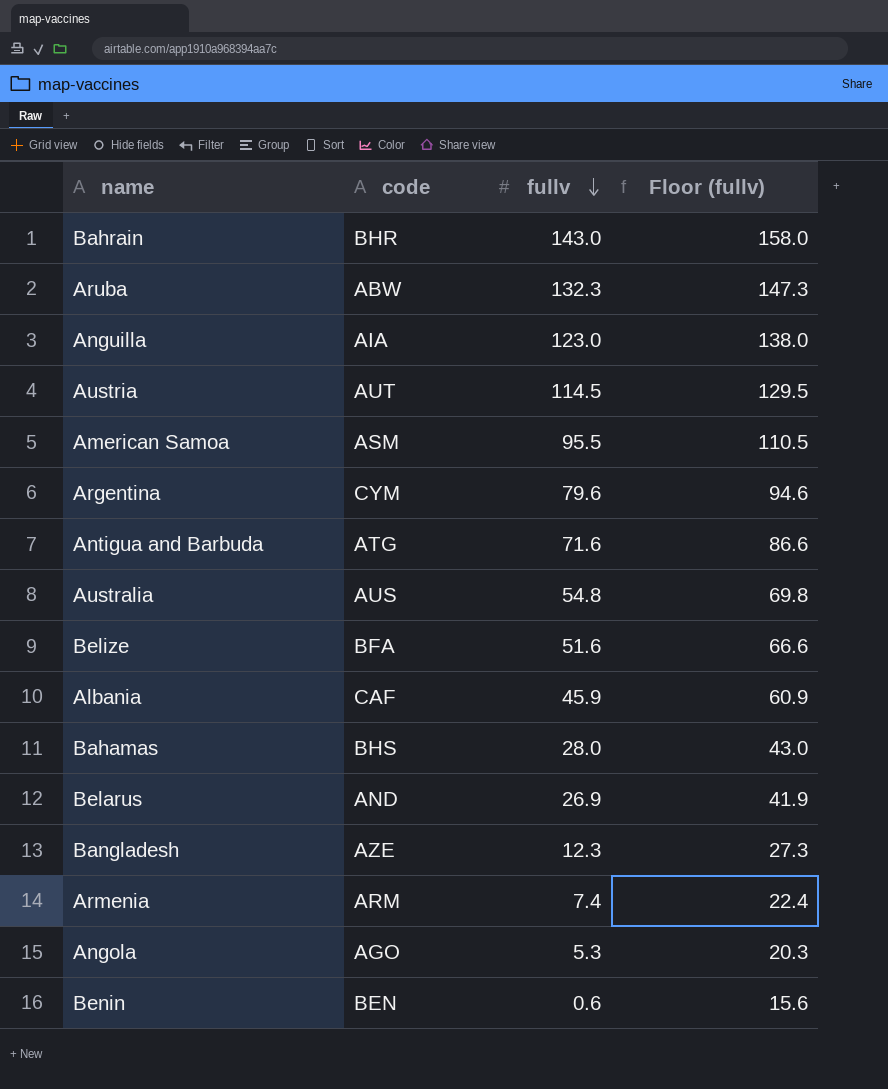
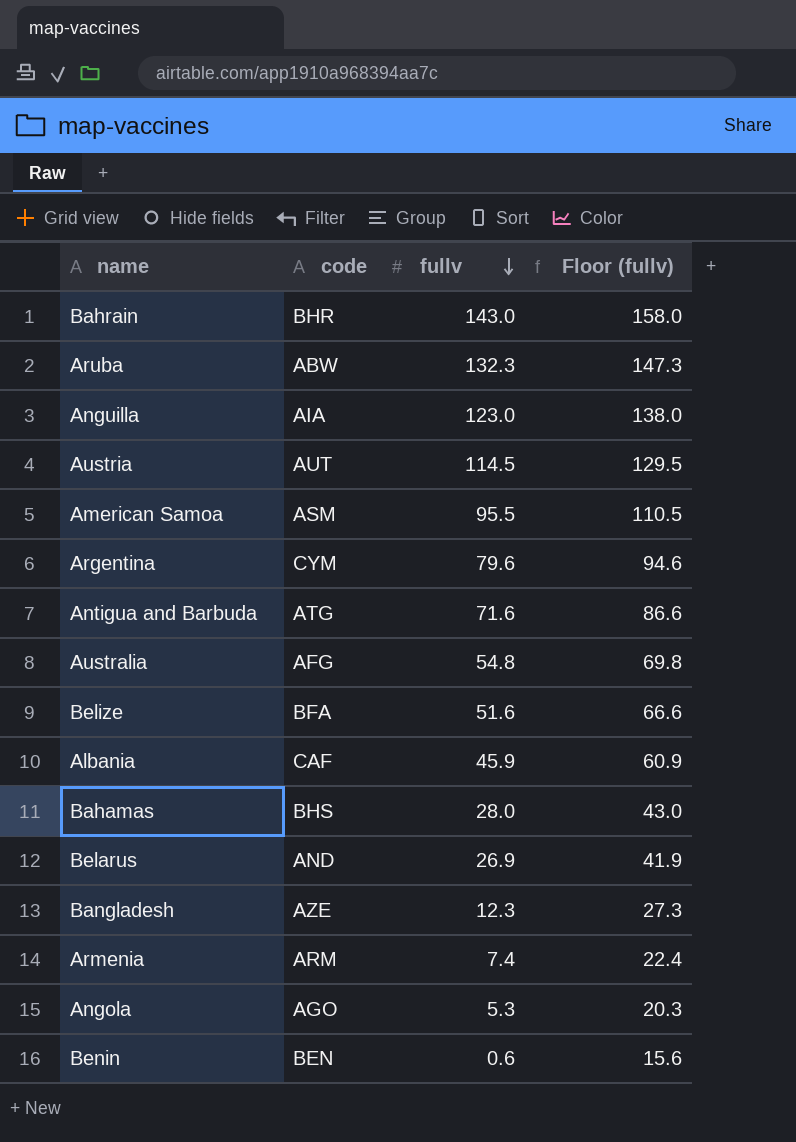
Australia | code: AUS -> AFG

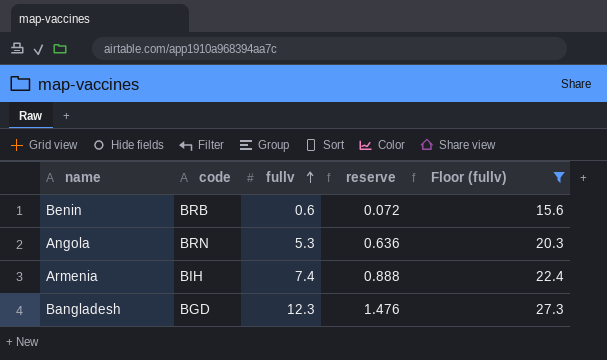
filter: none -> Floor (fullv) <= 27.3
row order: fullv descending -> fullv ascending
column reserve | formula: none -> [fullv] * 0.12
Benin | code: BEN -> BRB
Angola | code: AGO -> BRN
Armenia | code: ARM -> BIH
Bangladesh | code: AZE -> BGD

